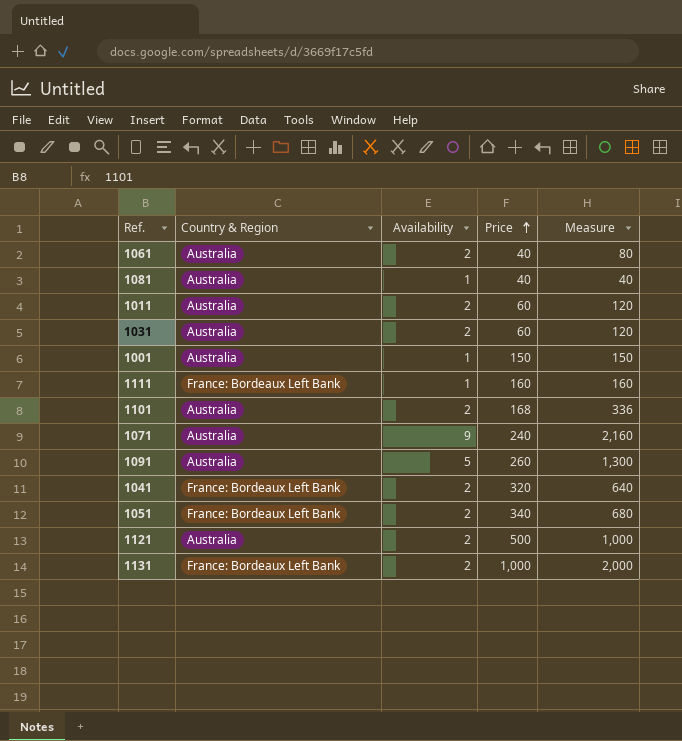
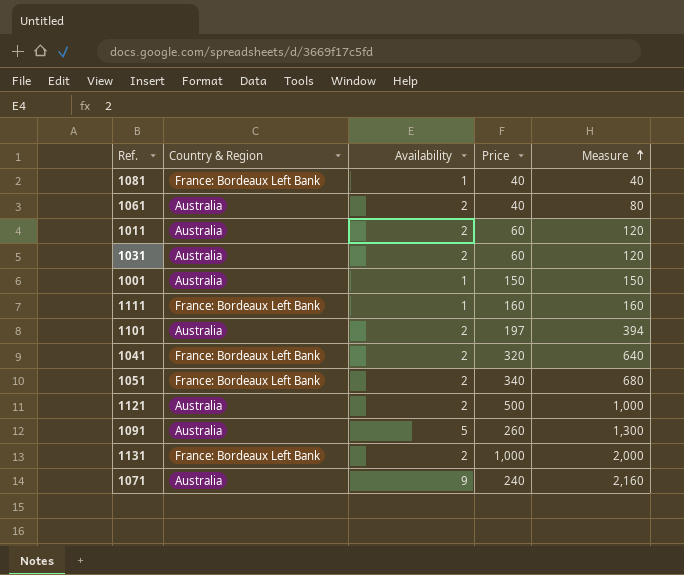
row order: Price ascending -> Measure ascending
1081 | Country & Region: Australia -> France: Bordeaux Left Bank
1101 | Price: 168 -> 197
1101 | Measure: 336 -> 394

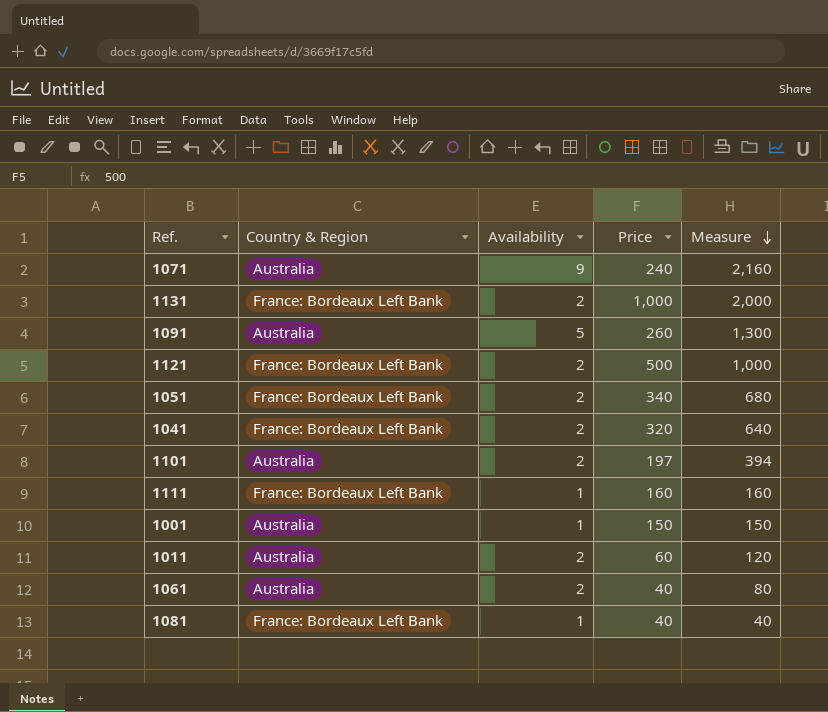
row order: Measure ascending -> Measure descending
row 1031: Australia | 2 | 60 | 120 -> none
1121 | Country & Region: Australia -> France: Bordeaux Left Bank

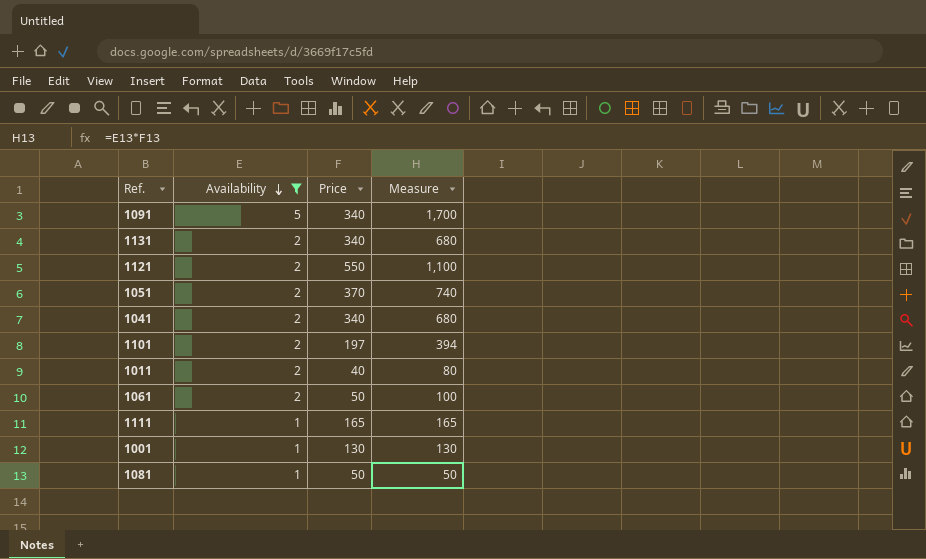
filter: none -> Availability != 9
row order: Measure descending -> Availability descending
column Country & Region | position: 2 -> none
1091 | Price: 260 -> 340
1091 | Measure: 1,300 -> 1,700
1131 | Price: 1,000 -> 340
1131 | Measure: 2,000 -> 680
1121 | Price: 500 -> 550
1121 | Measure: 1,000 -> 1,100
1051 | Price: 340 -> 370
1051 | Measure: 680 -> 740
1041 | Price: 320 -> 340
1041 | Measure: 640 -> 680
1011 | Price: 60 -> 40
1011 | Measure: 120 -> 80
1061 | Price: 40 -> 50
1061 | Measure: 80 -> 100
1111 | Price: 160 -> 165
1111 | Measure: 160 -> 165
1001 | Price: 150 -> 130
1001 | Measure: 150 -> 130
1081 | Price: 40 -> 50
1081 | Measure: 40 -> 50

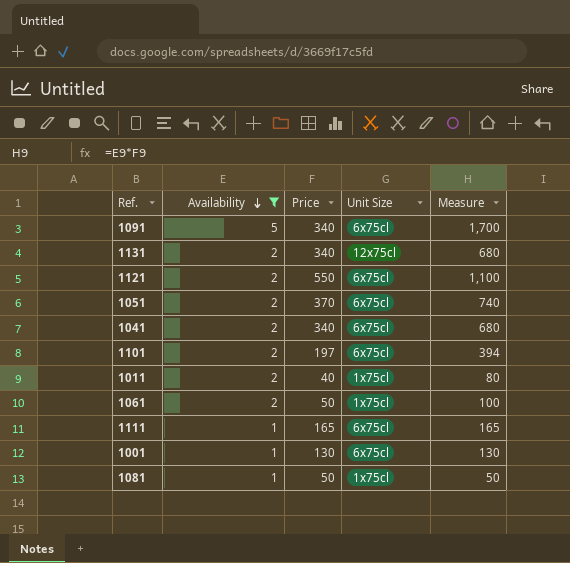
column Unit Size | position: none -> 4

